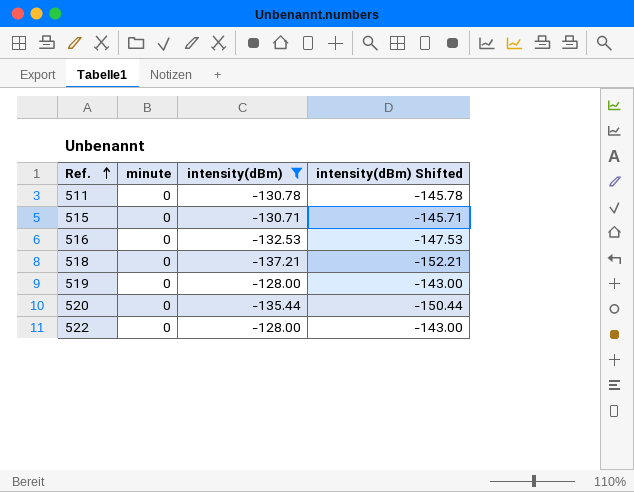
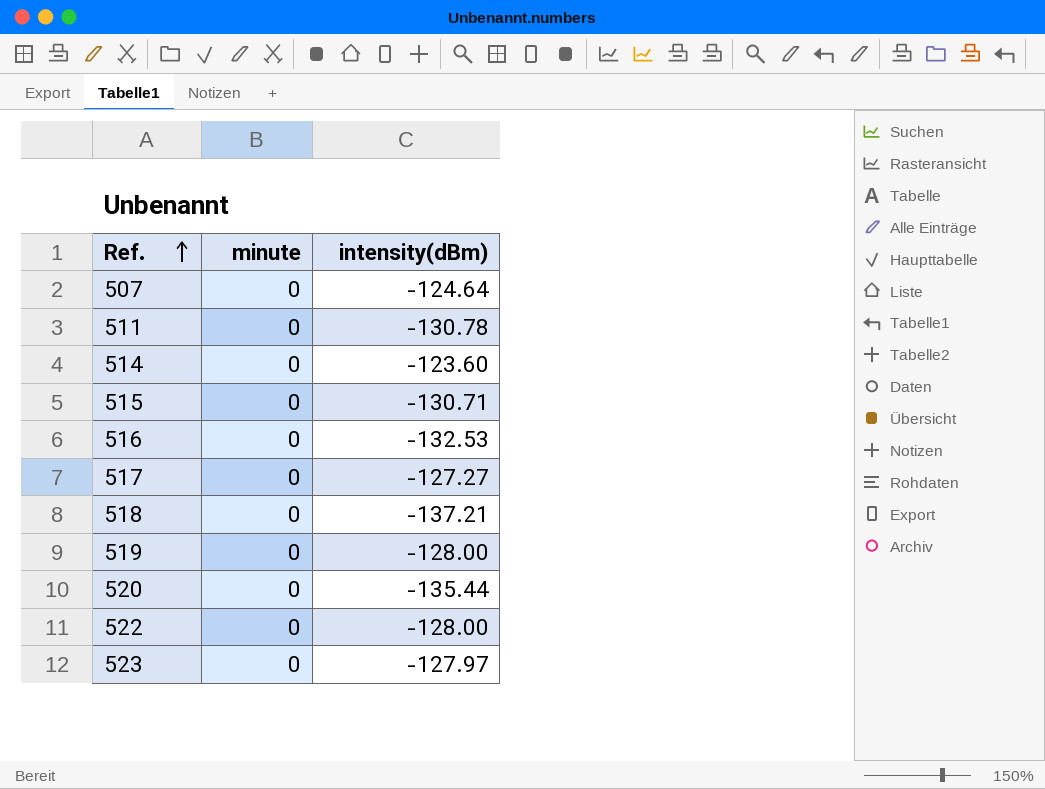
filter: intensity(dBm) <= -128.00 -> none
column intensity(dBm) Shifted | formula: [intensity(dBm)] - 15 -> none

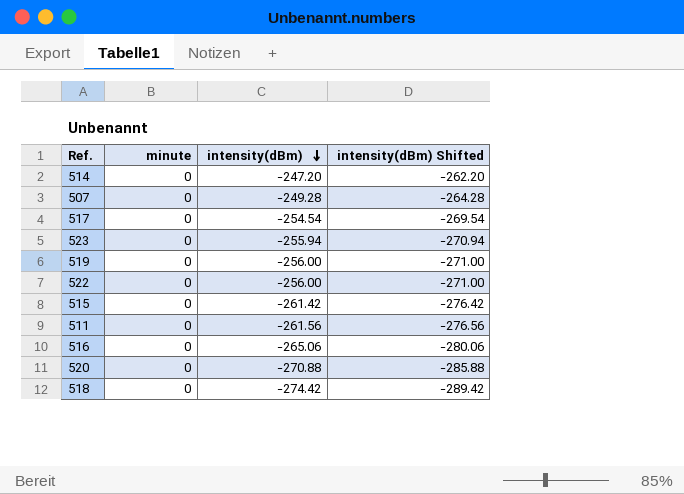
row order: Ref. ascending -> intensity(dBm) descending
column intensity(dBm) Shifted | formula: none -> [intensity(dBm)] - 15
514 | intensity(dBm): -123.60 -> -247.20
507 | intensity(dBm): -124.64 -> -249.28
517 | intensity(dBm): -127.27 -> -254.54
523 | intensity(dBm): -127.97 -> -255.94
519 | intensity(dBm): -128.00 -> -256.00
522 | intensity(dBm): -128.00 -> -256.00
515 | intensity(dBm): -130.71 -> -261.42
511 | intensity(dBm): -130.78 -> -261.56
516 | intensity(dBm): -132.53 -> -265.06
520 | intensity(dBm): -135.44 -> -270.88
518 | intensity(dBm): -137.21 -> -274.42

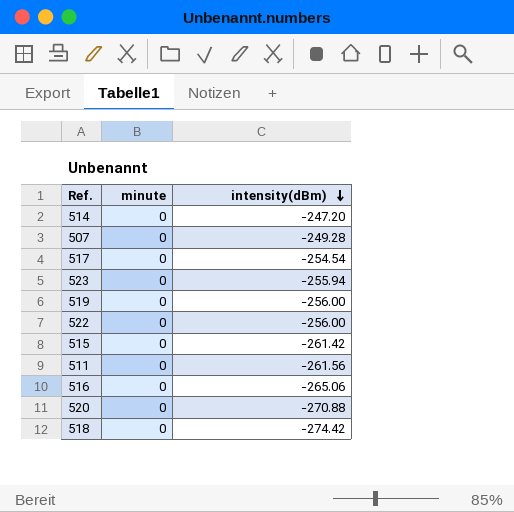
column intensity(dBm) Shifted | formula: [intensity(dBm)] - 15 -> none

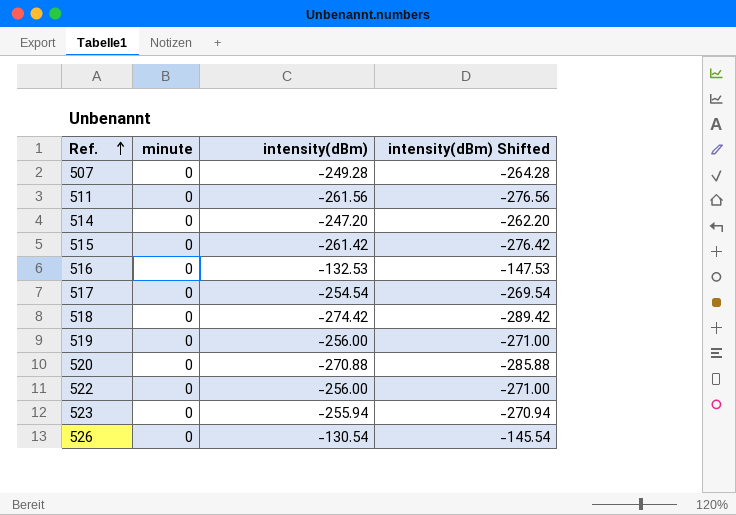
row order: intensity(dBm) descending -> Ref. ascending
column intensity(dBm) Shifted | formula: none -> [intensity(dBm)] - 15
516 | intensity(dBm): -265.06 -> -132.53
row 526: none -> 0 | -130.54 | -145.54

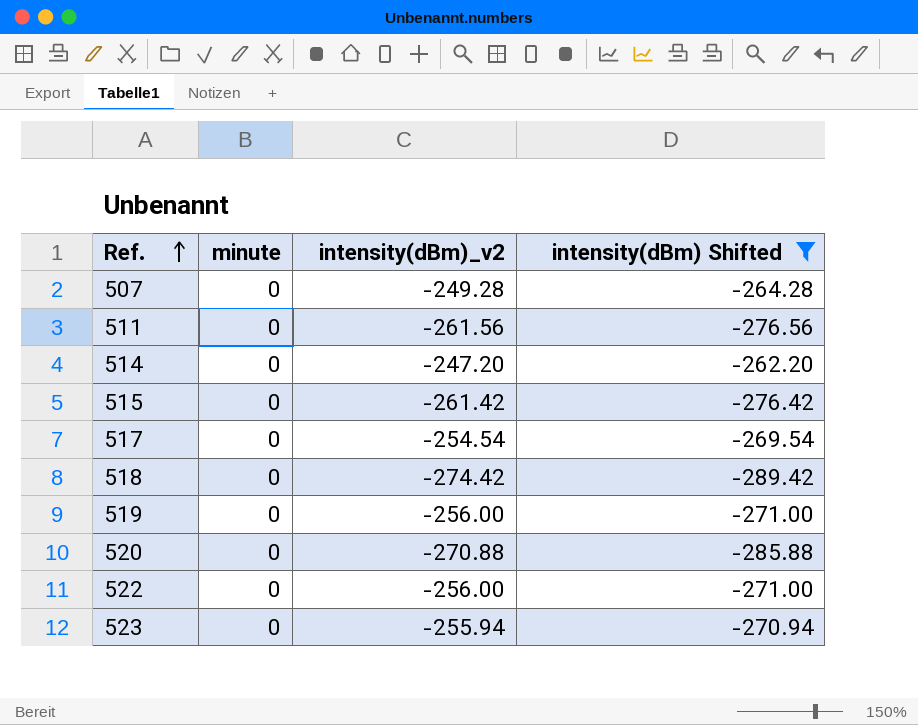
filter: none -> intensity(dBm) Shifted <= -262.20
column name: intensity(dBm) -> intensity(dBm)_v2

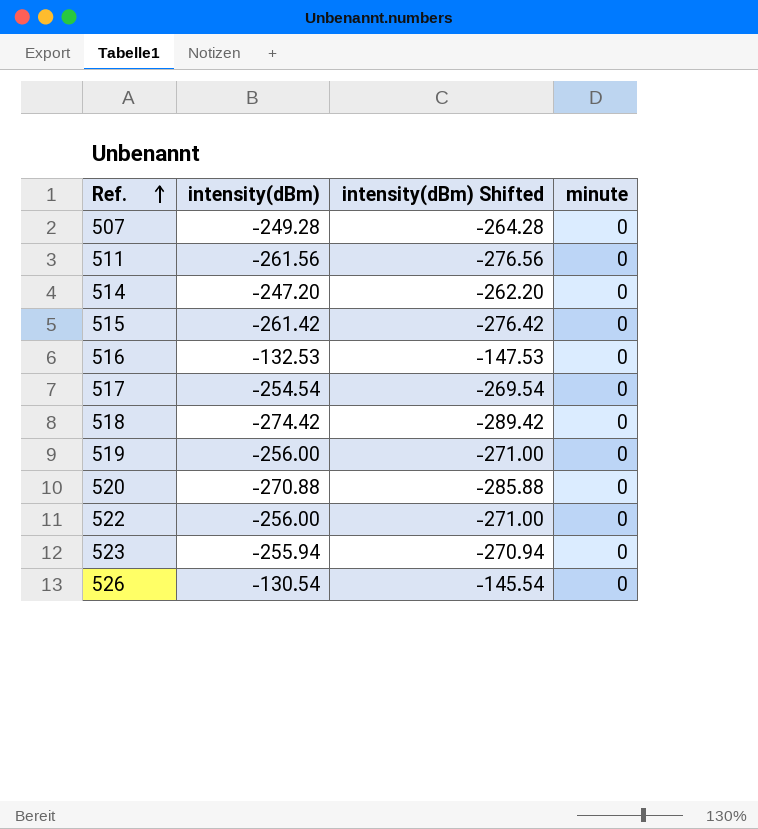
filter: intensity(dBm) Shifted <= -262.20 -> none
column name: intensity(dBm)_v2 -> intensity(dBm)
column minute | position: 2 -> 4

